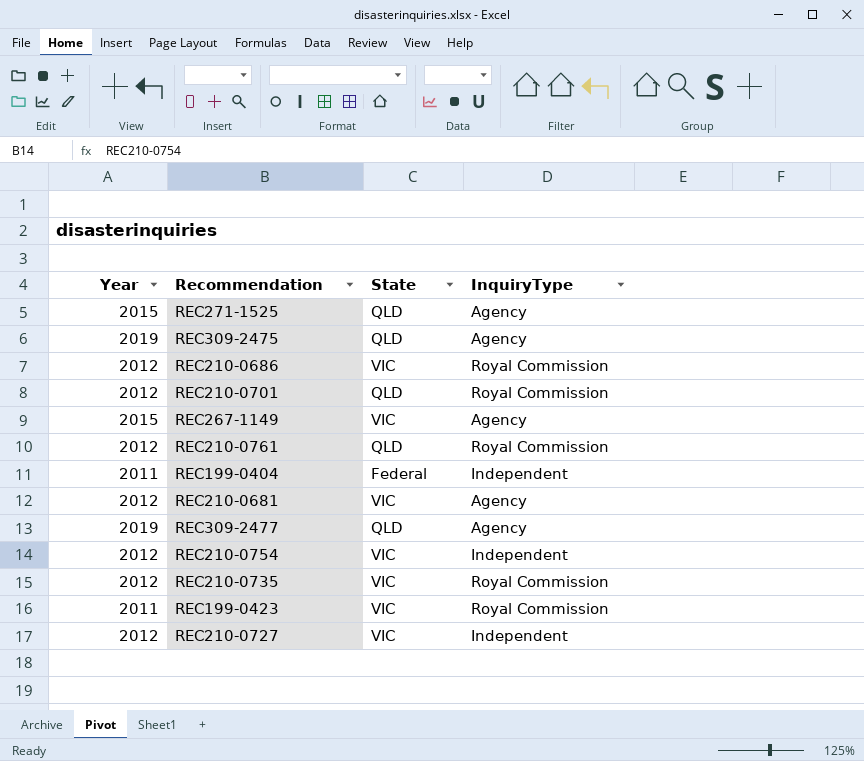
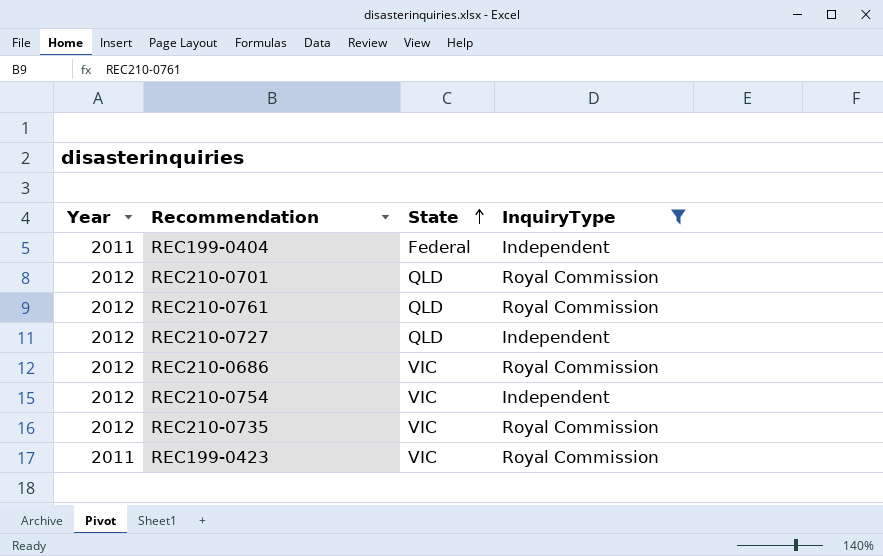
filter: none -> InquiryType != Agency
row order: none -> State ascending
REC210-0727 | State: VIC -> QLD

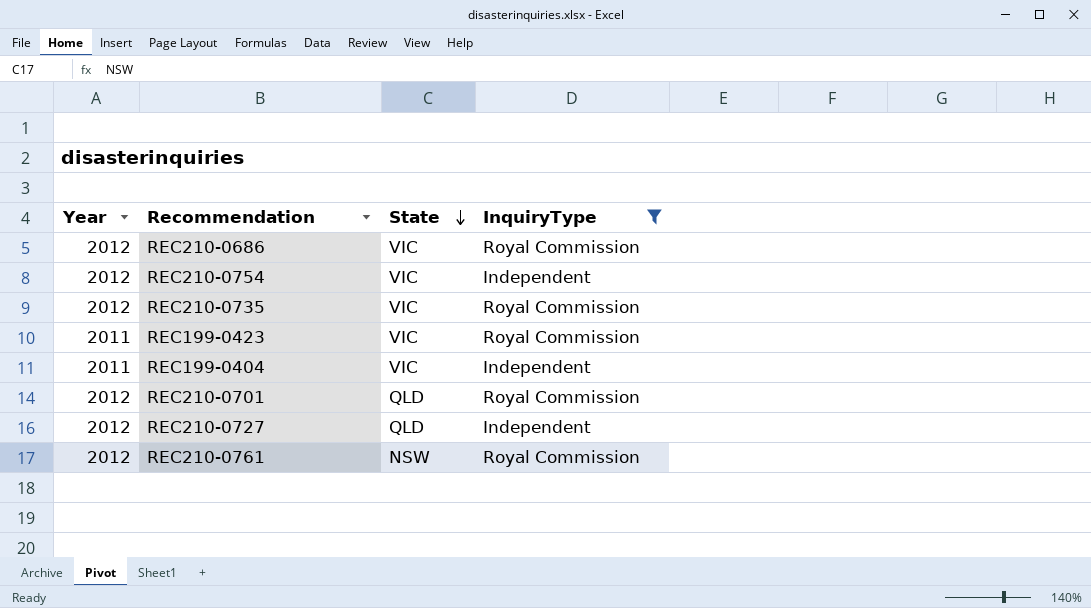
row order: State ascending -> State descending
REC199-0404 | State: Federal -> VIC
REC210-0761 | State: QLD -> NSW

